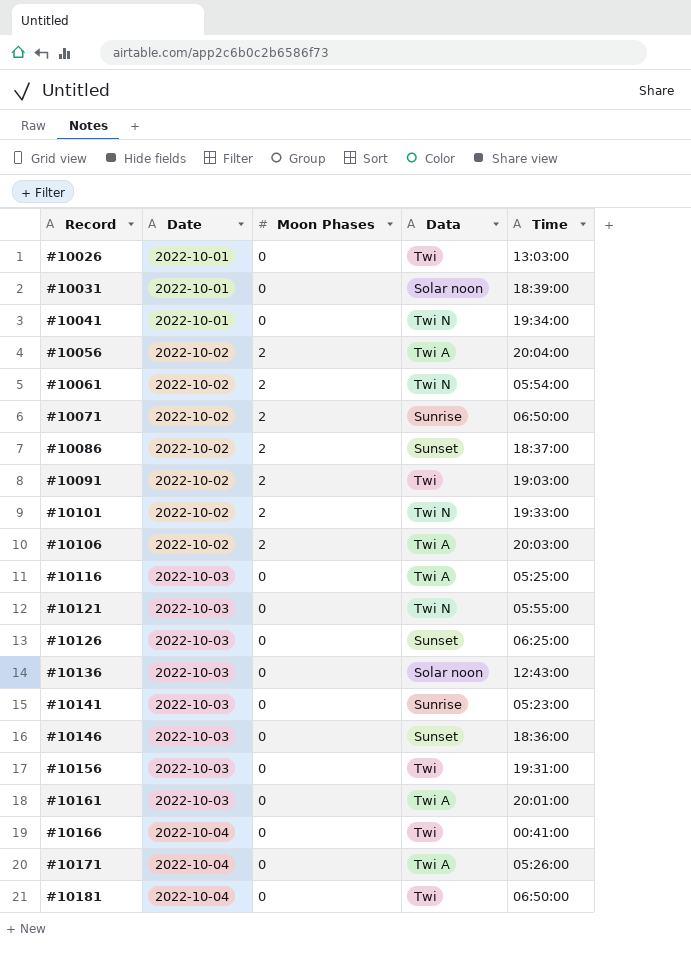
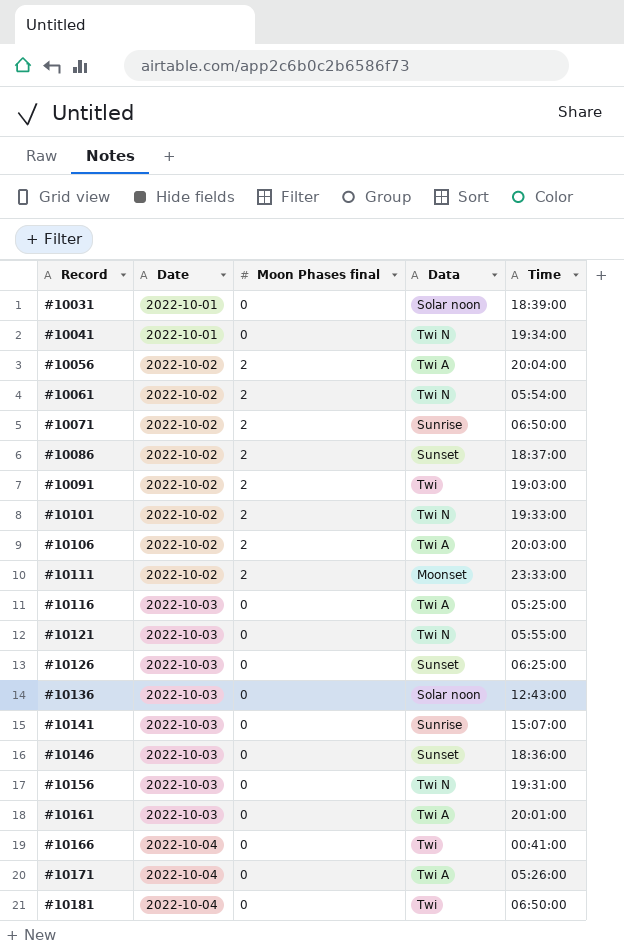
column name: Moon Phases -> Moon Phases final
row #10026: 2022-10-01 | 0 | Twi | 13:03:00 -> none
row #10111: none -> 2022-10-02 | 2 | Moonset | 23:33:00
#10141 | Time: 05:23:00 -> 15:07:00
#10156 | Data: Twi -> Twi N

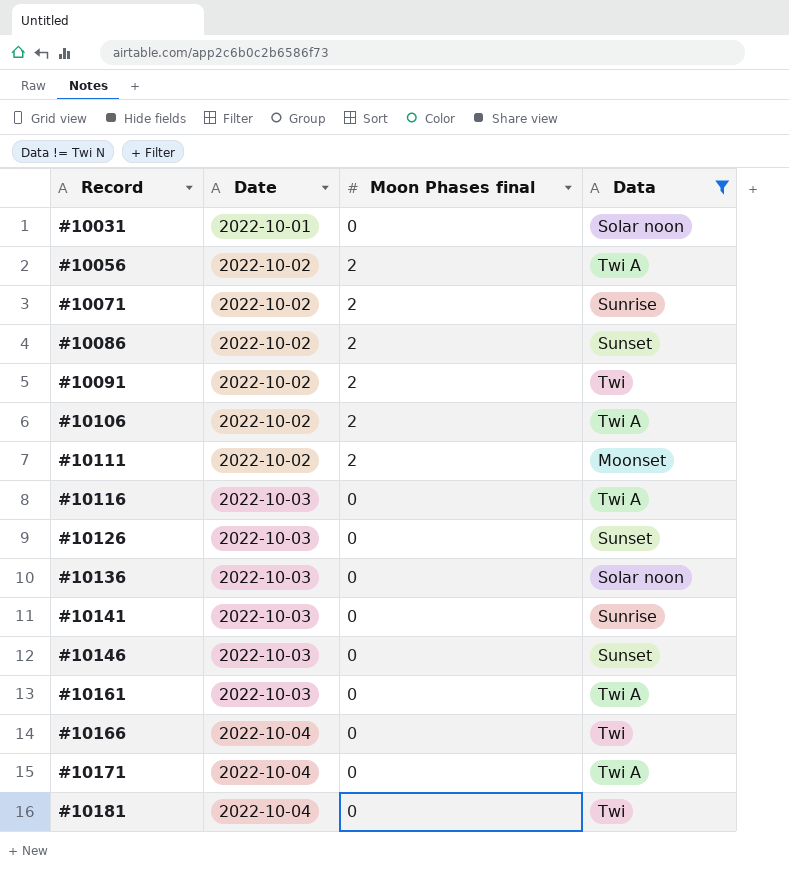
filter: none -> Data != Twi N
column Time | position: 5 -> none

